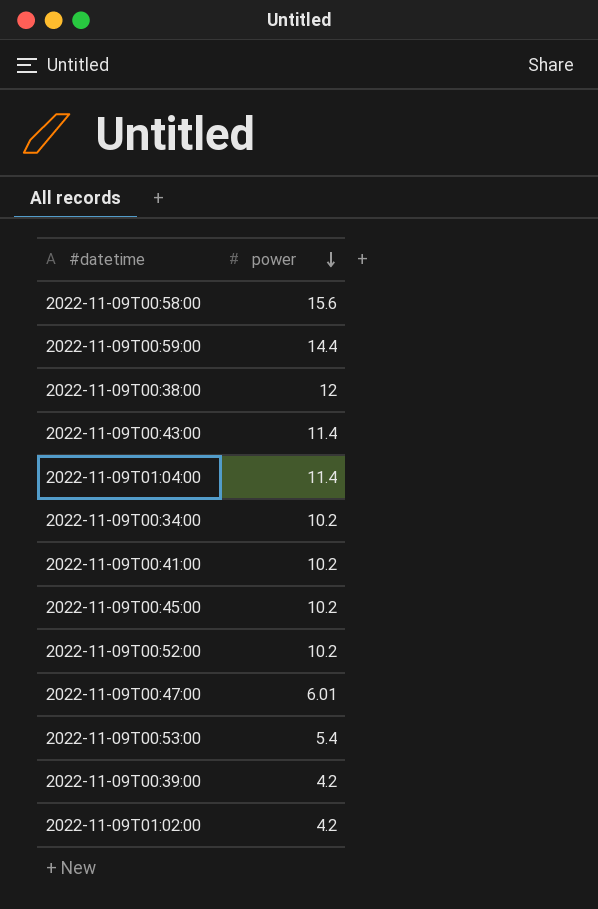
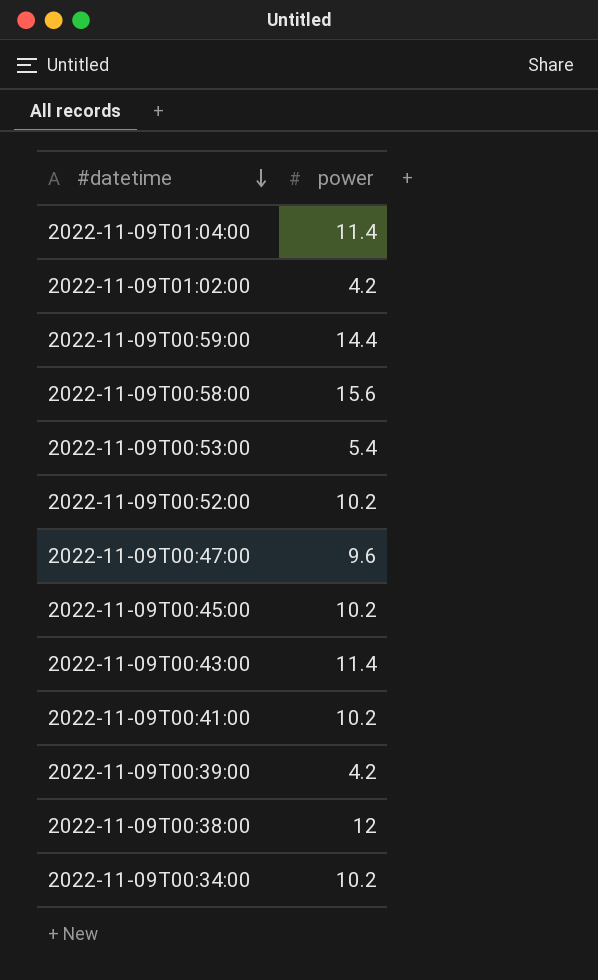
row order: power descending -> #datetime descending
2022-11-09T00:47:00 | power: 6.01 -> 9.6

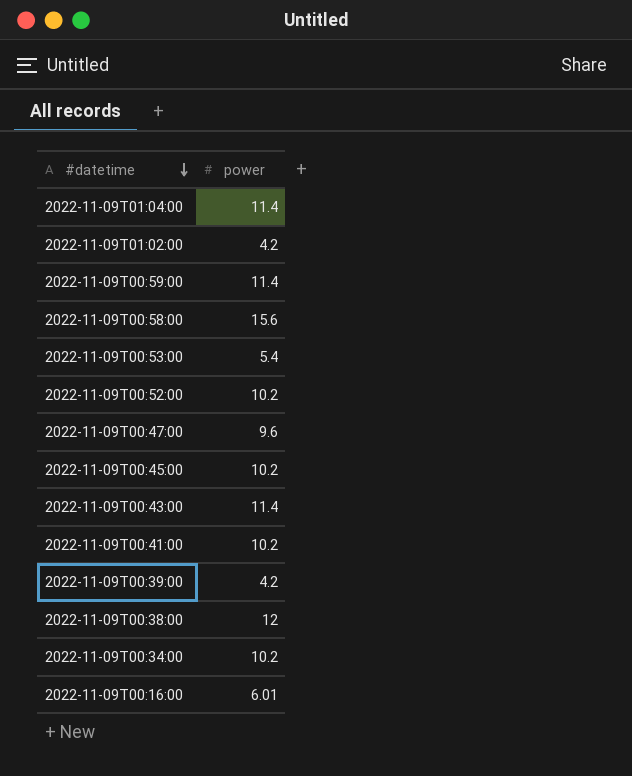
2022-11-09T00:59:00 | power: 14.4 -> 11.4
row 2022-11-09T00:16:00: none -> 6.01

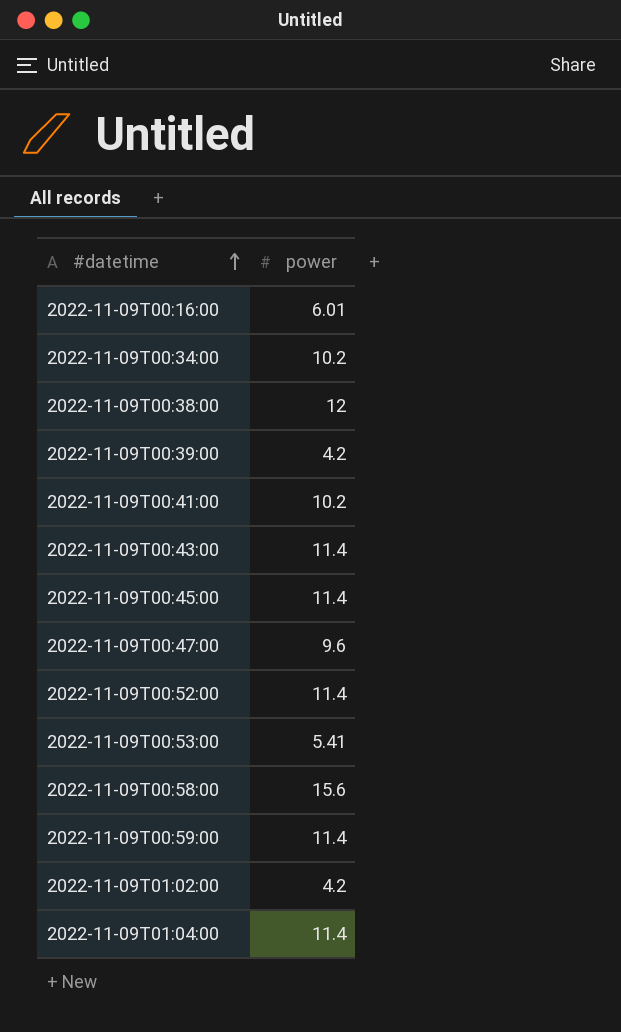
row order: #datetime descending -> #datetime ascending
2022-11-09T00:45:00 | power: 10.2 -> 11.4
2022-11-09T00:52:00 | power: 10.2 -> 11.4
2022-11-09T00:53:00 | power: 5.4 -> 5.41

